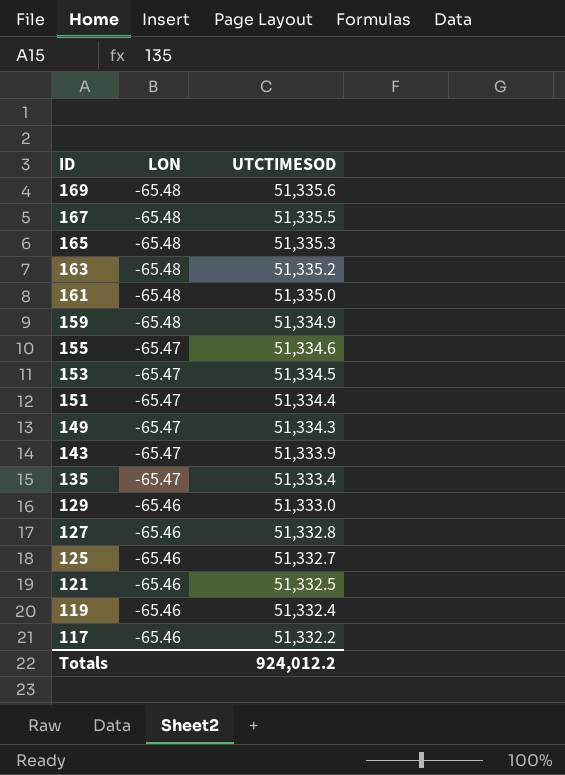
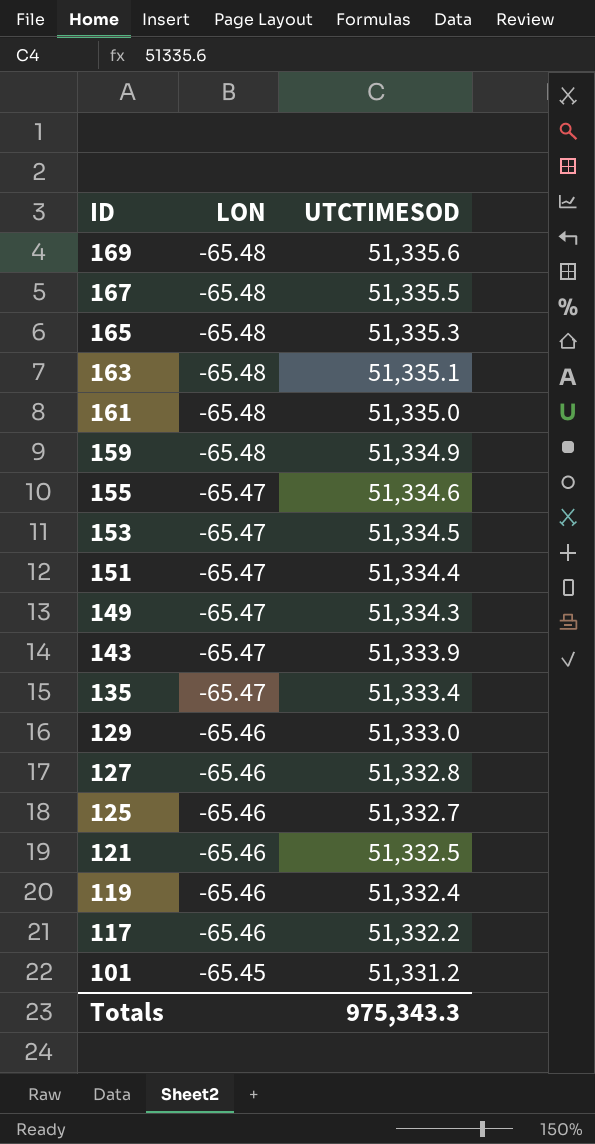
163 | UTCTIMESOD: 51,335.2 -> 51,335.1
row 101: none -> -65.45 | 51,331.2
Totals | UTCTIMESOD: 924,012.2 -> 975,343.3

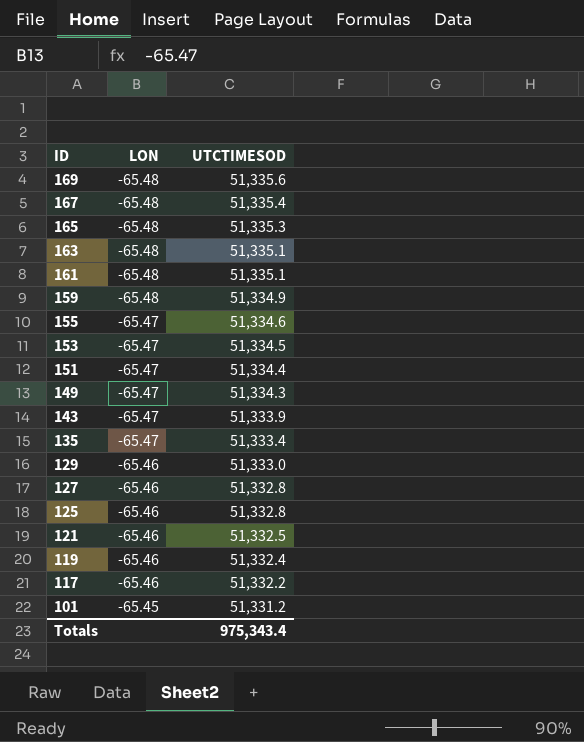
167 | UTCTIMESOD: 51,335.5 -> 51,335.4
161 | UTCTIMESOD: 51,335.0 -> 51,335.1
125 | UTCTIMESOD: 51,332.7 -> 51,332.8
Totals | UTCTIMESOD: 975,343.3 -> 975,343.4

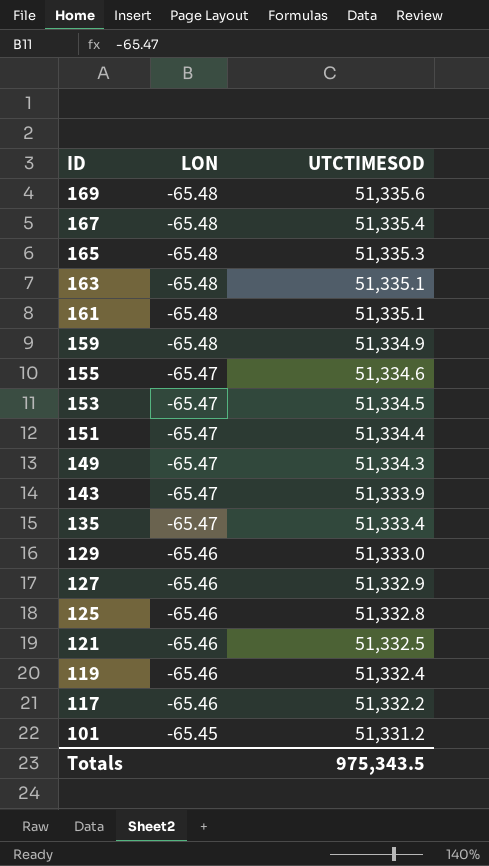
127 | UTCTIMESOD: 51,332.8 -> 51,332.9
Totals | UTCTIMESOD: 975,343.4 -> 975,343.5

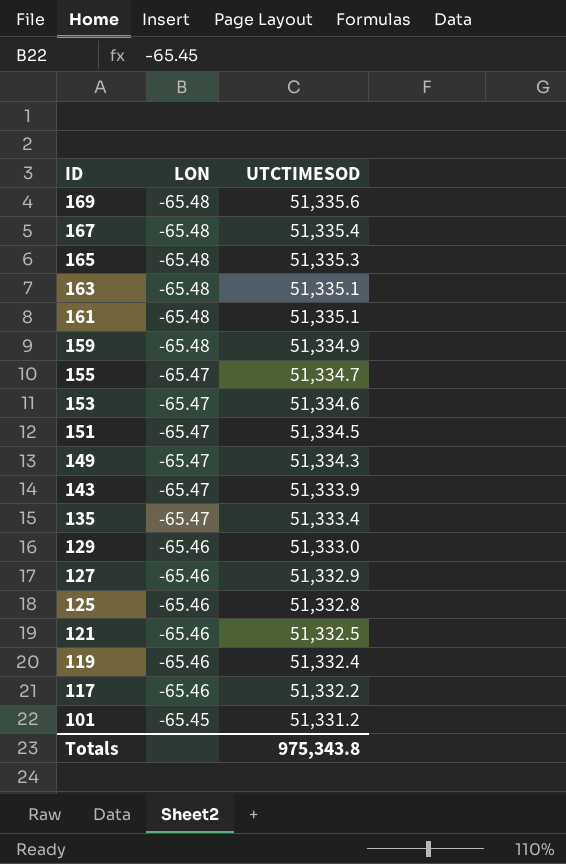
155 | UTCTIMESOD: 51,334.6 -> 51,334.7
153 | UTCTIMESOD: 51,334.5 -> 51,334.6
151 | UTCTIMESOD: 51,334.4 -> 51,334.5
Totals | UTCTIMESOD: 975,343.5 -> 975,343.8

